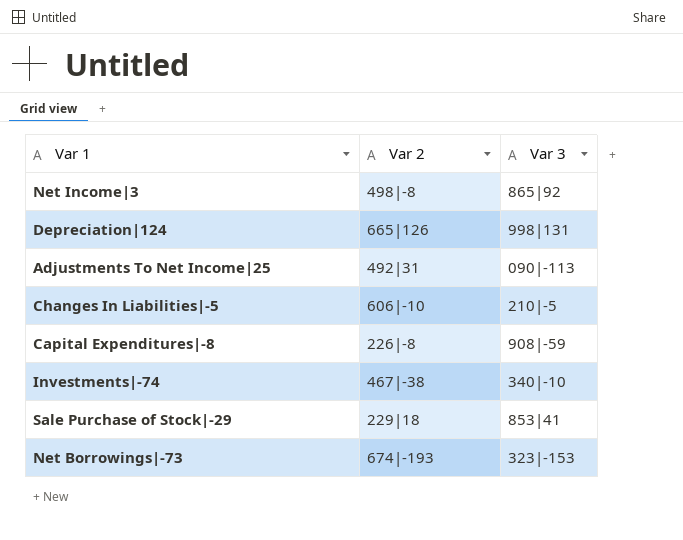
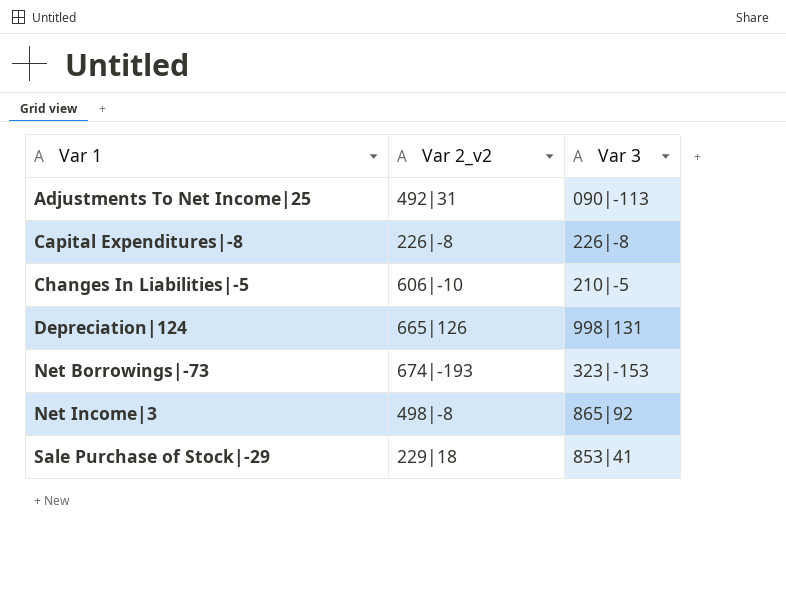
row order: none -> Var 1 ascending
column name: Var 2 -> Var 2_v2
row Investments|-74: 467|-38 | 340|-10 -> none
Capital Expenditures|-8 | Var 3: 908|-59 -> 226|-8

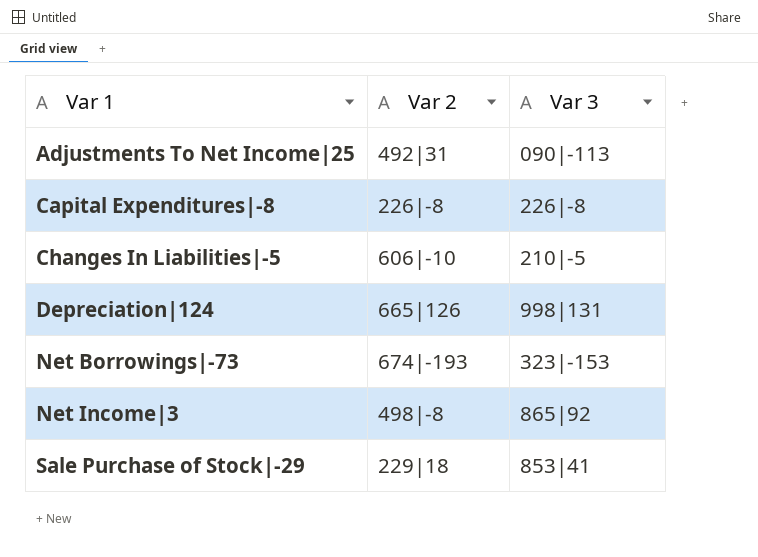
column name: Var 2_v2 -> Var 2

